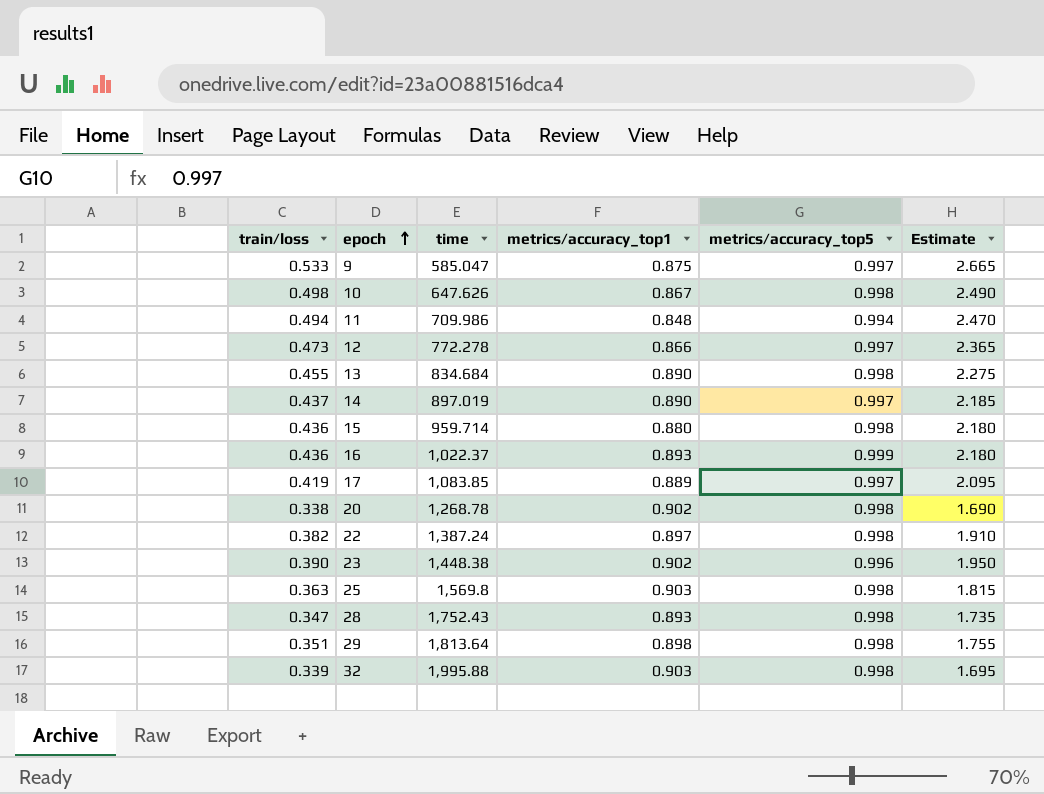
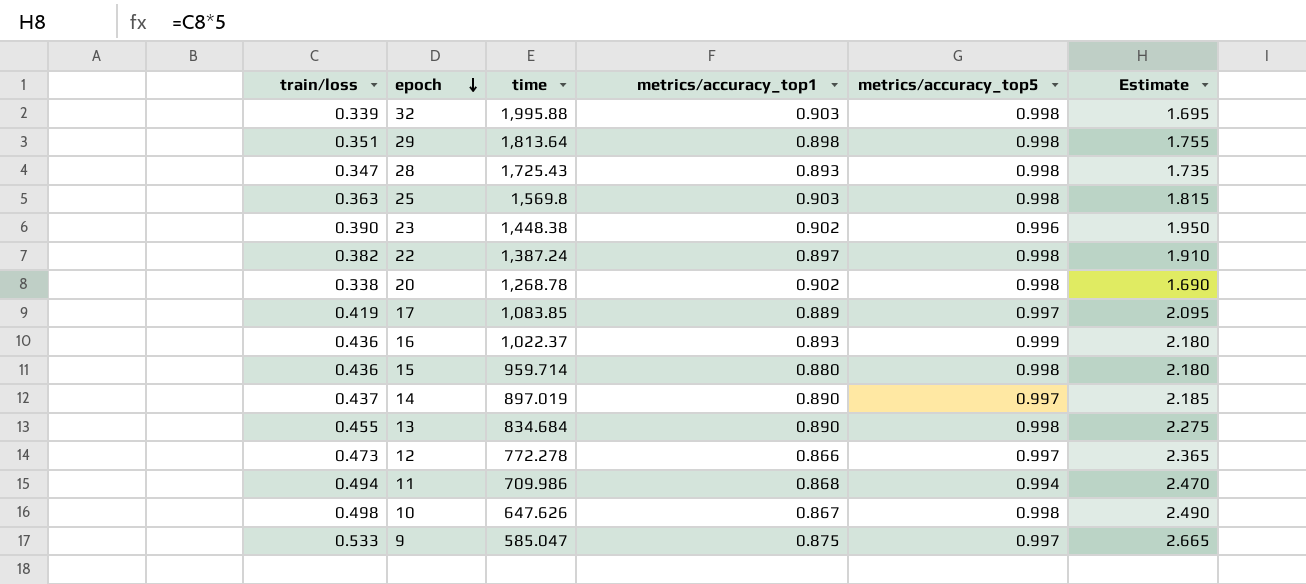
row order: epoch ascending -> epoch descending
28 | time: 1,752.43 -> 1,725.43
11 | metrics/accuracy_top1: 0.848 -> 0.868

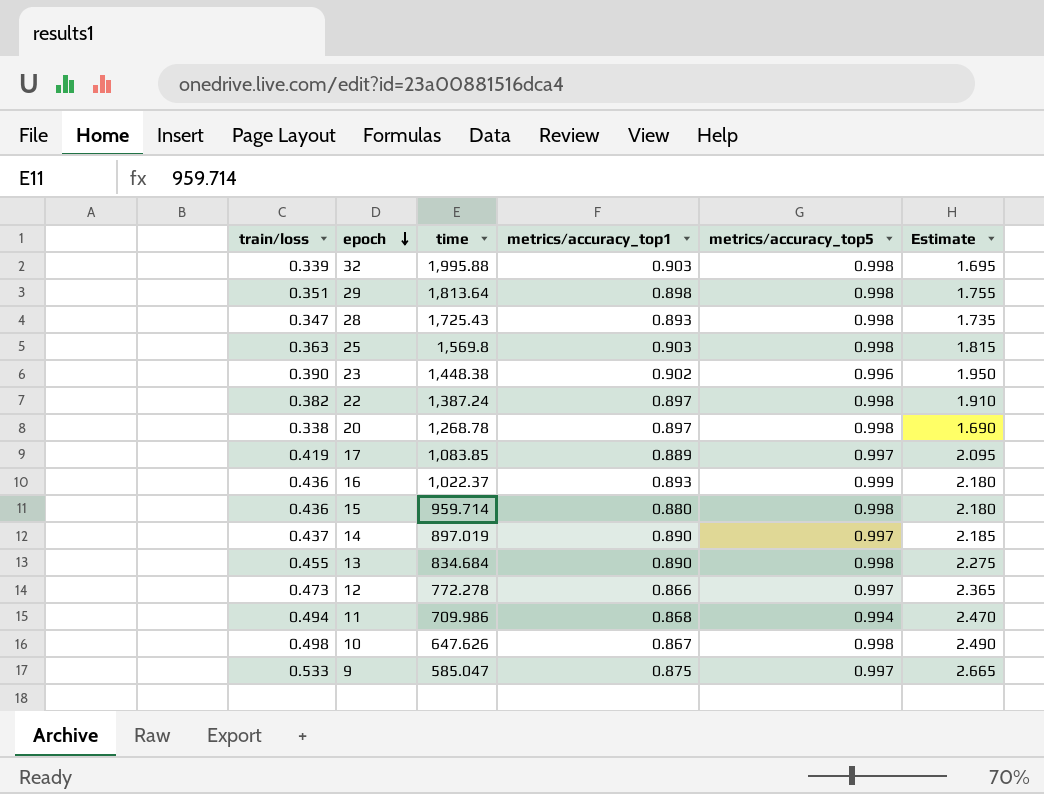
20 | metrics/accuracy_top1: 0.902 -> 0.897

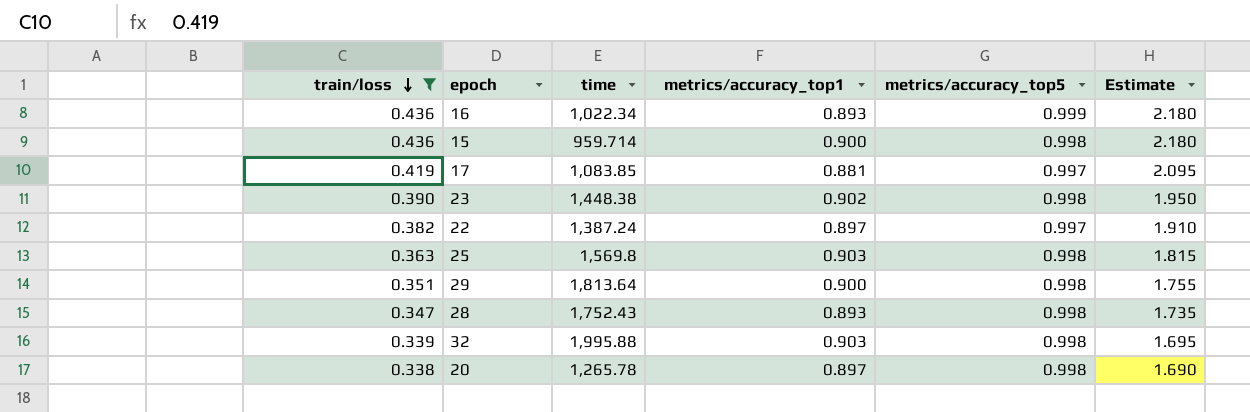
filter: none -> train/loss <= 0.436
row order: epoch descending -> train/loss descending
16 | time: 1,022.37 -> 1,022.34
15 | metrics/accuracy_top1: 0.880 -> 0.900
17 | metrics/accuracy_top1: 0.889 -> 0.881
23 | metrics/accuracy_top5: 0.996 -> 0.998
22 | metrics/accuracy_top5: 0.998 -> 0.997
29 | metrics/accuracy_top1: 0.898 -> 0.900
28 | time: 1,725.43 -> 1,752.43
20 | time: 1,268.78 -> 1,265.78

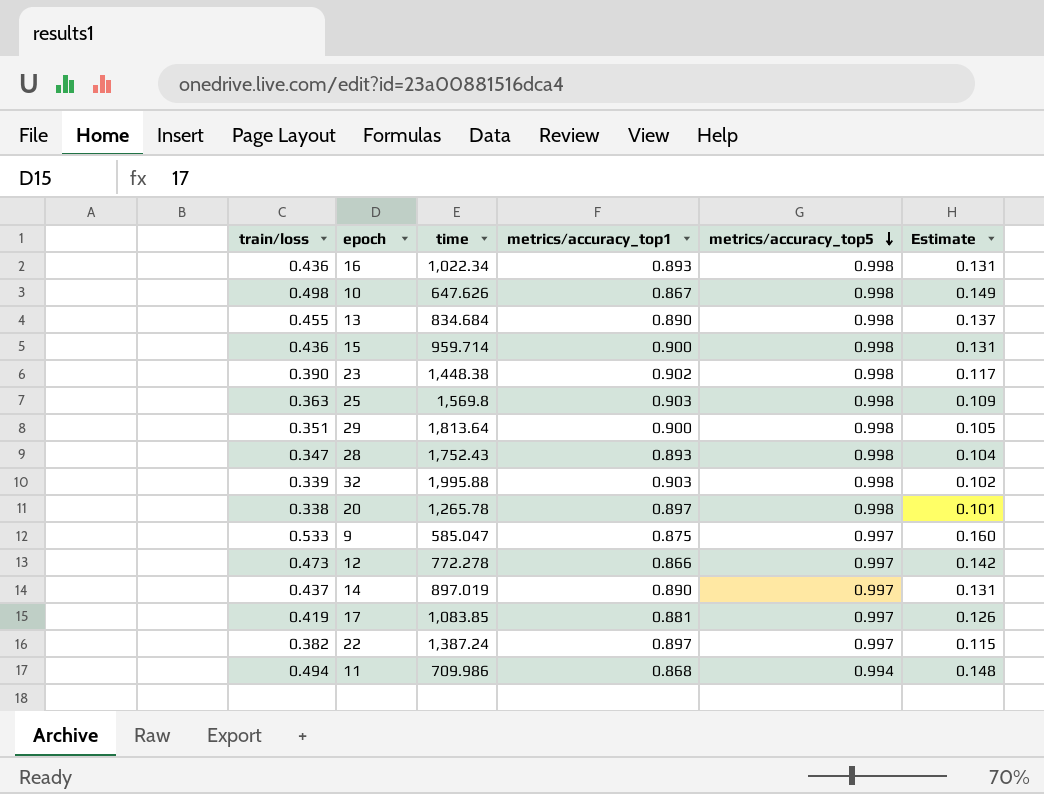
filter: train/loss <= 0.436 -> none
row order: train/loss descending -> metrics/accuracy_top5 descending
column Estimate | formula: [train/loss] * 5 -> [train/loss] * 0.3
16 | metrics/accuracy_top5: 0.999 -> 0.998

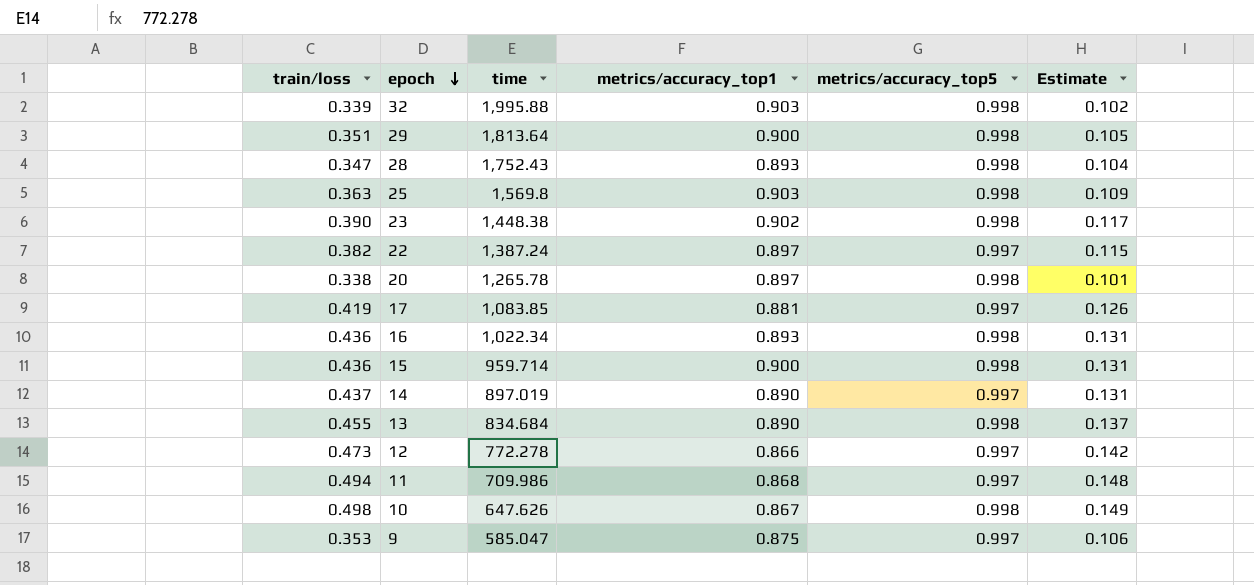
row order: metrics/accuracy_top5 descending -> epoch descending
11 | metrics/accuracy_top5: 0.994 -> 0.997
9 | train/loss: 0.533 -> 0.353
9 | Estimate: 0.160 -> 0.106

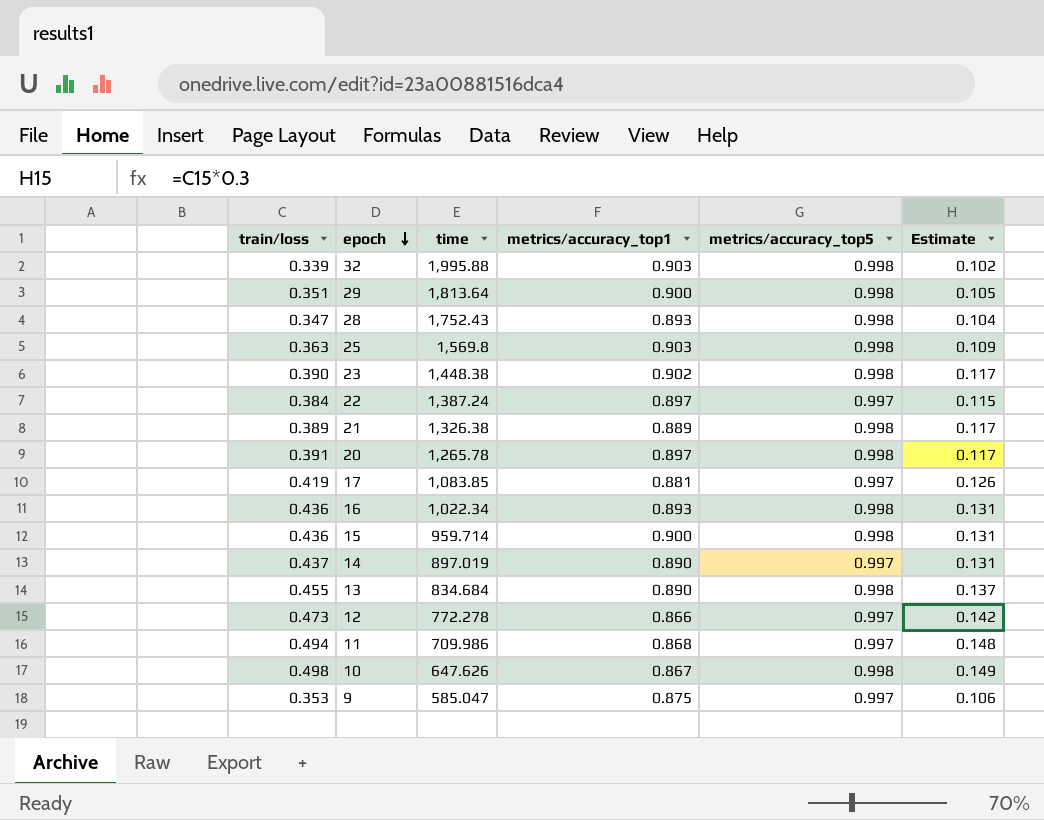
22 | train/loss: 0.382 -> 0.384
row 21: none -> 0.389 | 1,326.38 | 0.889 | 0.998 | 0.117
20 | train/loss: 0.338 -> 0.391
20 | Estimate: 0.101 -> 0.117

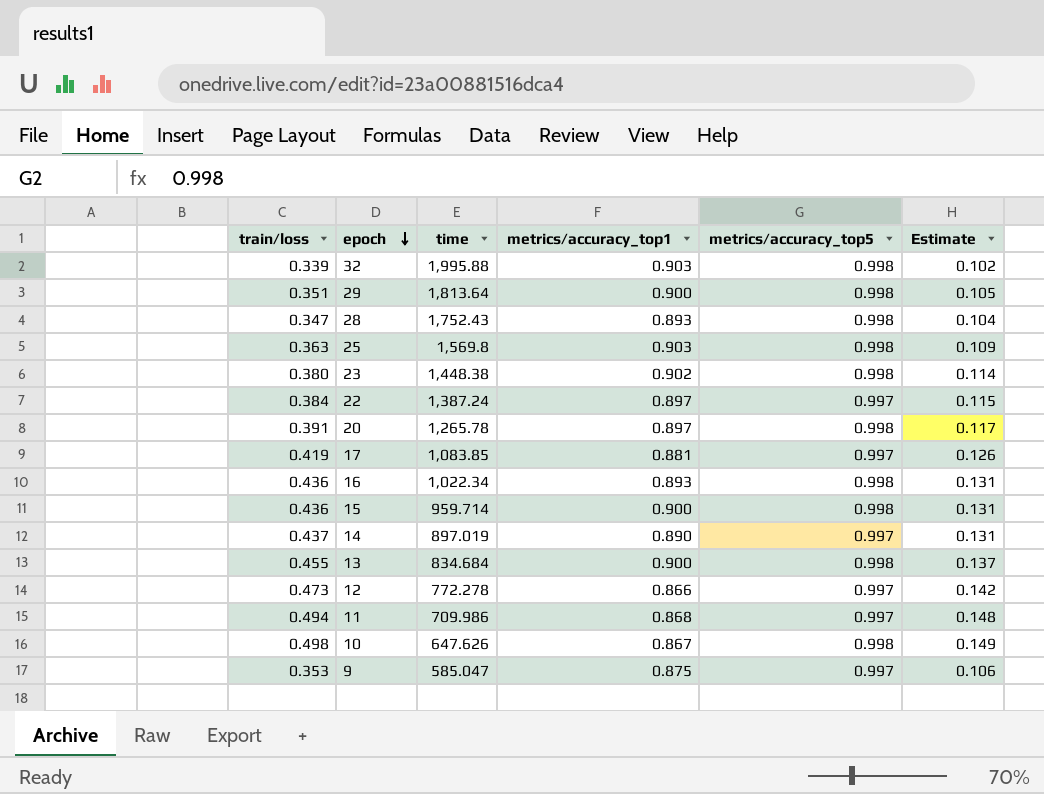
row 21: 0.389 | 1,326.38 | 0.889 | 0.998 | 0.117 -> none
23 | train/loss: 0.390 -> 0.380
23 | Estimate: 0.117 -> 0.114
13 | metrics/accuracy_top1: 0.890 -> 0.900

